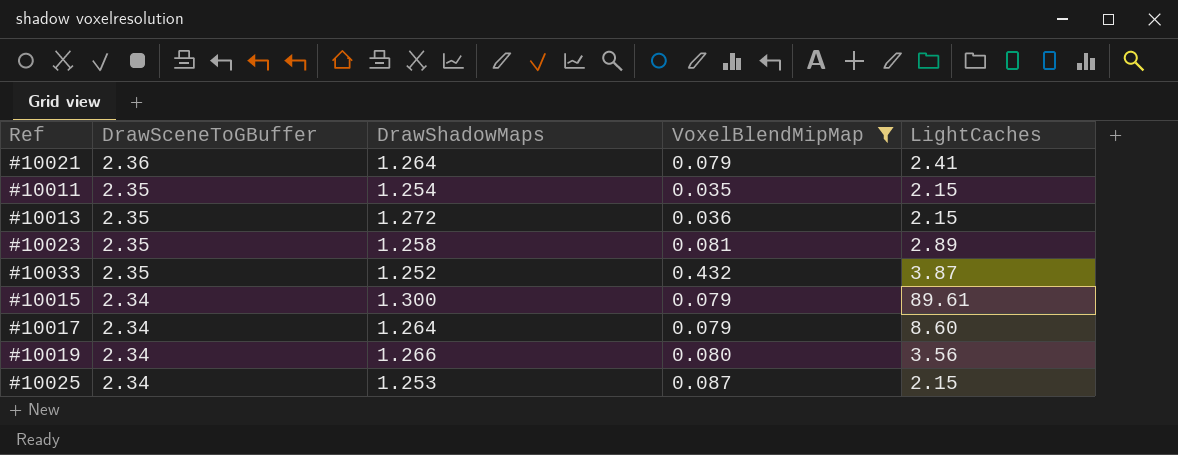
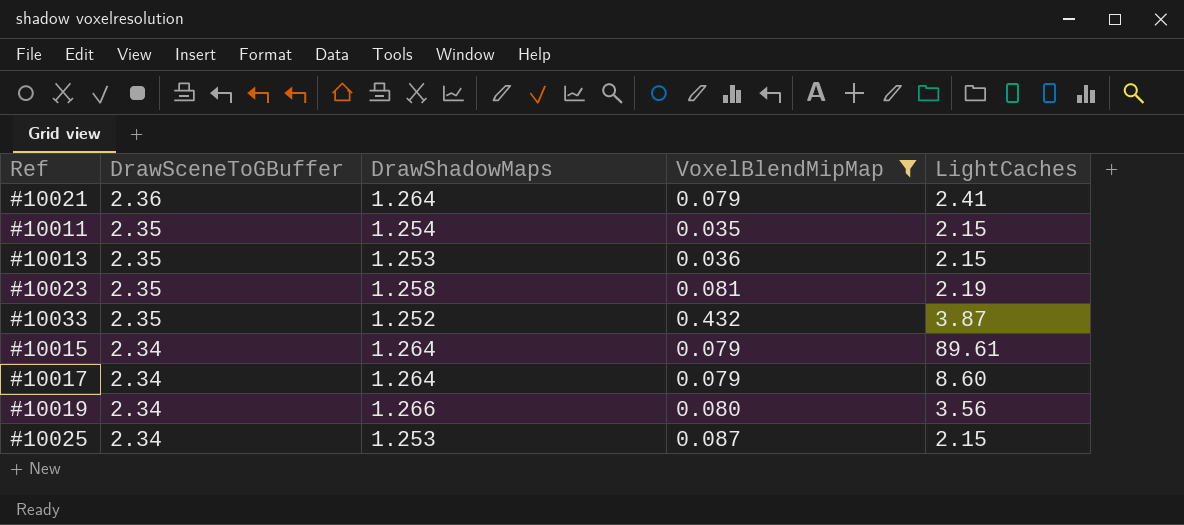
#10013 | DrawShadowMaps: 1.272 -> 1.253
#10023 | LightCaches: 2.89 -> 2.19
#10015 | DrawShadowMaps: 1.300 -> 1.264

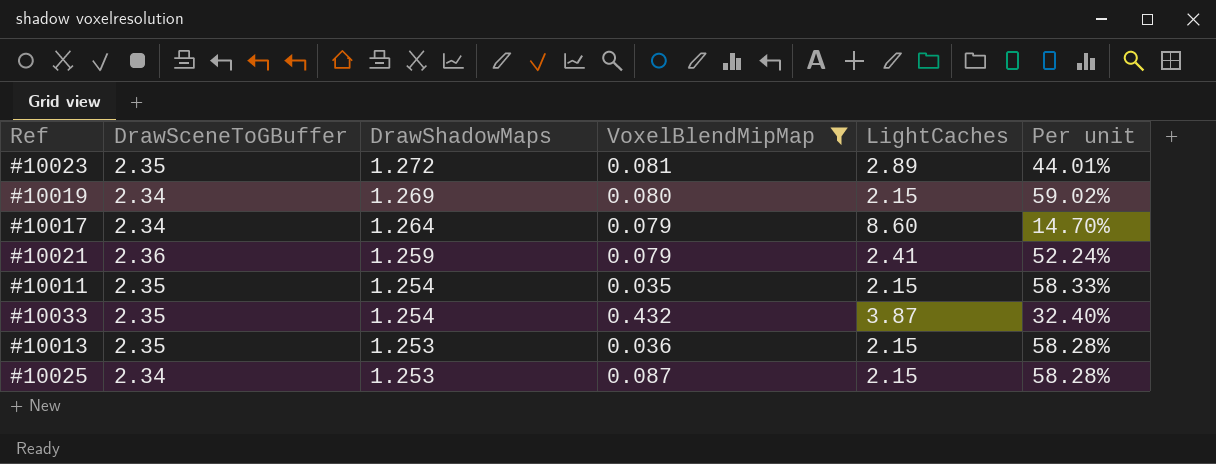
row order: DrawSceneToGBuffer descending -> DrawShadowMaps descending
column Per unit | formula: none -> [DrawShadowMaps] / [LightCaches]
row #10015: 2.34 | 1.264 | 0.079 | 89.61 -> none
#10023 | DrawShadowMaps: 1.258 -> 1.272
#10023 | LightCaches: 2.19 -> 2.89
#10019 | DrawShadowMaps: 1.266 -> 1.269
#10019 | LightCaches: 3.56 -> 2.15
#10021 | DrawShadowMaps: 1.264 -> 1.259
#10033 | DrawShadowMaps: 1.252 -> 1.254

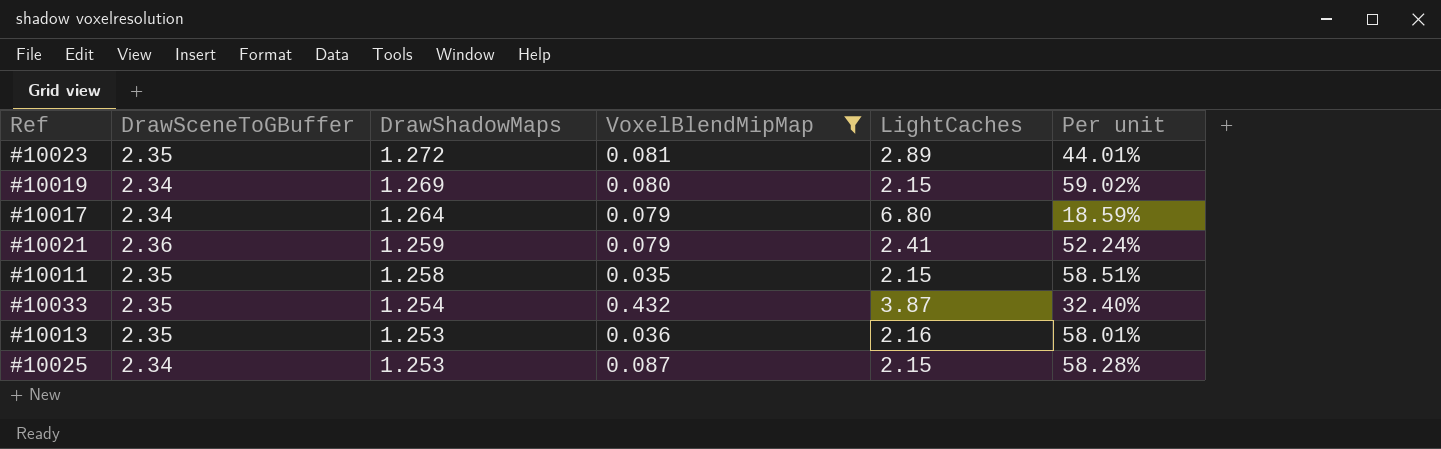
#10017 | LightCaches: 8.60 -> 6.80
#10017 | Per unit: 14.70% -> 18.59%
#10011 | DrawShadowMaps: 1.254 -> 1.258
#10011 | Per unit: 58.33% -> 58.51%
#10013 | LightCaches: 2.15 -> 2.16
#10013 | Per unit: 58.28% -> 58.01%

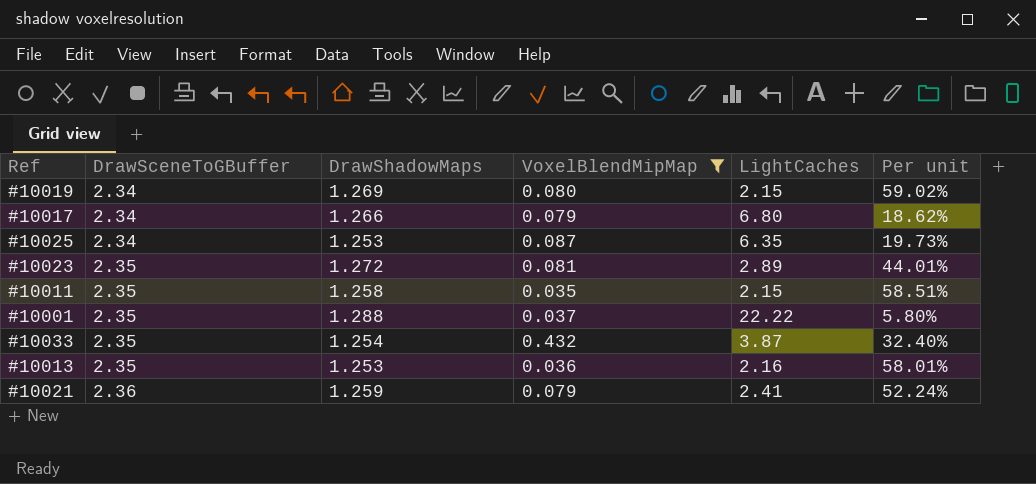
row order: DrawShadowMaps descending -> DrawSceneToGBuffer ascending
#10017 | DrawShadowMaps: 1.264 -> 1.266
#10017 | Per unit: 18.59% -> 18.62%
#10025 | LightCaches: 2.15 -> 6.35
#10025 | Per unit: 58.28% -> 19.73%
row #10001: none -> 2.35 | 1.288 | 0.037 | 22.22 | 5.80%

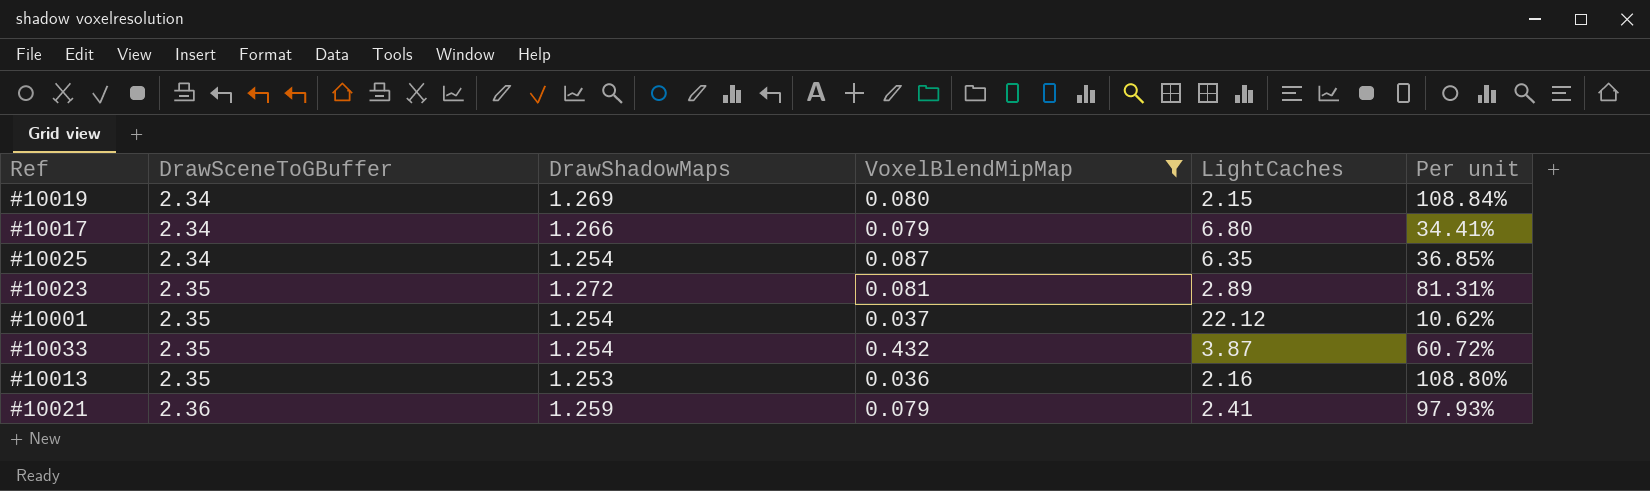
column Per unit | formula: [DrawShadowMaps] / [LightCaches] -> [DrawSceneToGBuffer] / [LightCaches]
row #10011: 2.35 | 1.258 | 0.035 | 2.15 | 58.51% -> none
#10025 | DrawShadowMaps: 1.253 -> 1.254
#10001 | DrawShadowMaps: 1.288 -> 1.254
#10001 | LightCaches: 22.22 -> 22.12

